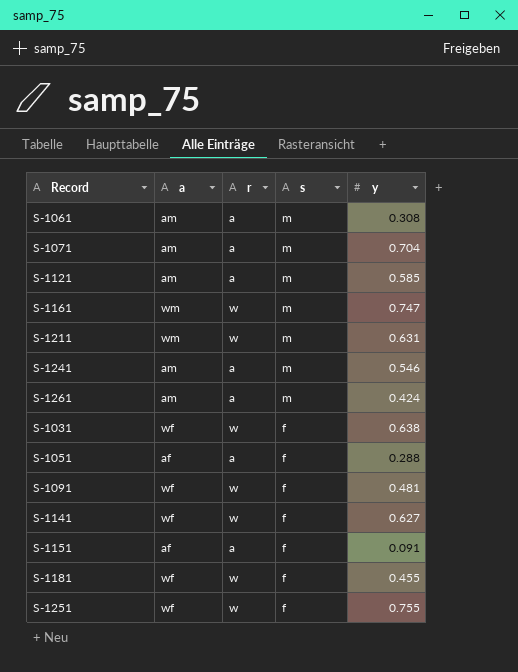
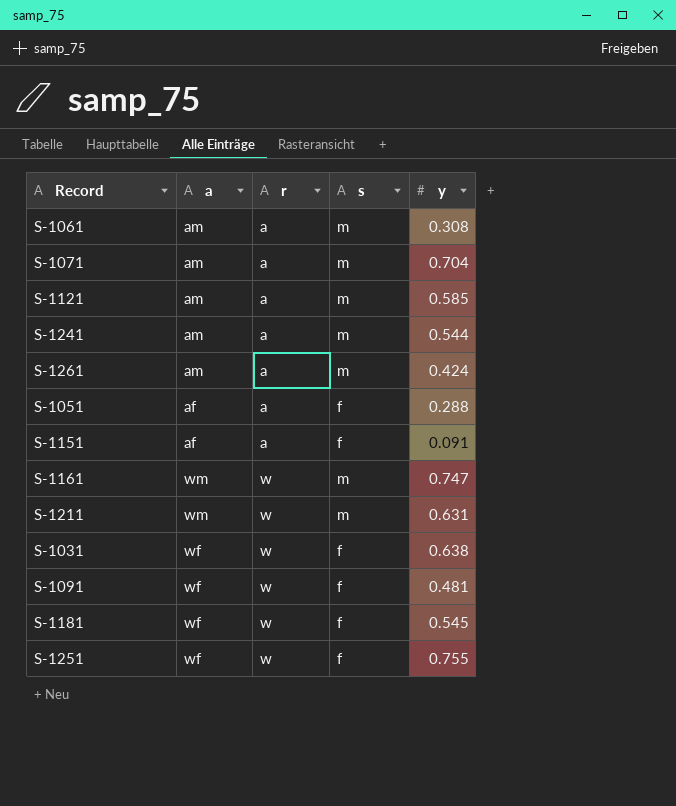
row order: s descending -> r ascending
row S-1141: wf | w | f | 0.627 -> none
S-1241 | y: 0.546 -> 0.544
S-1181 | y: 0.455 -> 0.545

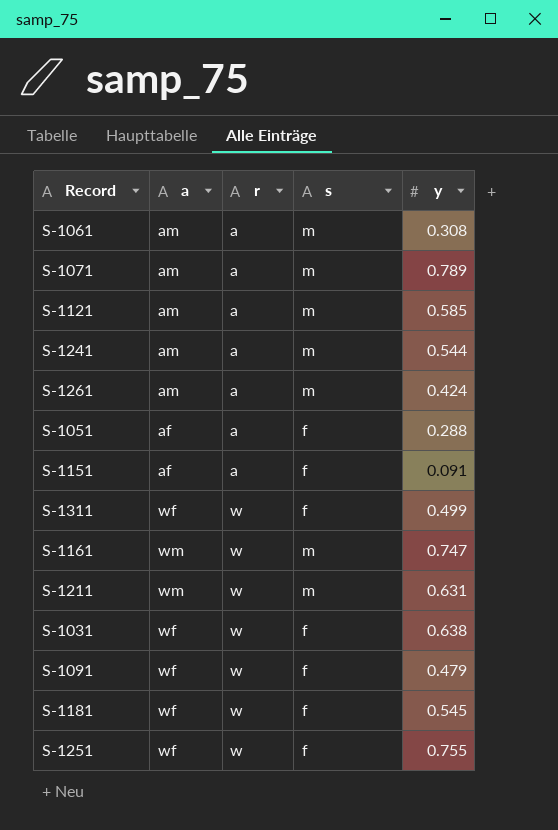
S-1071 | y: 0.704 -> 0.789
row S-1311: none -> wf | w | f | 0.499
S-1091 | y: 0.481 -> 0.479

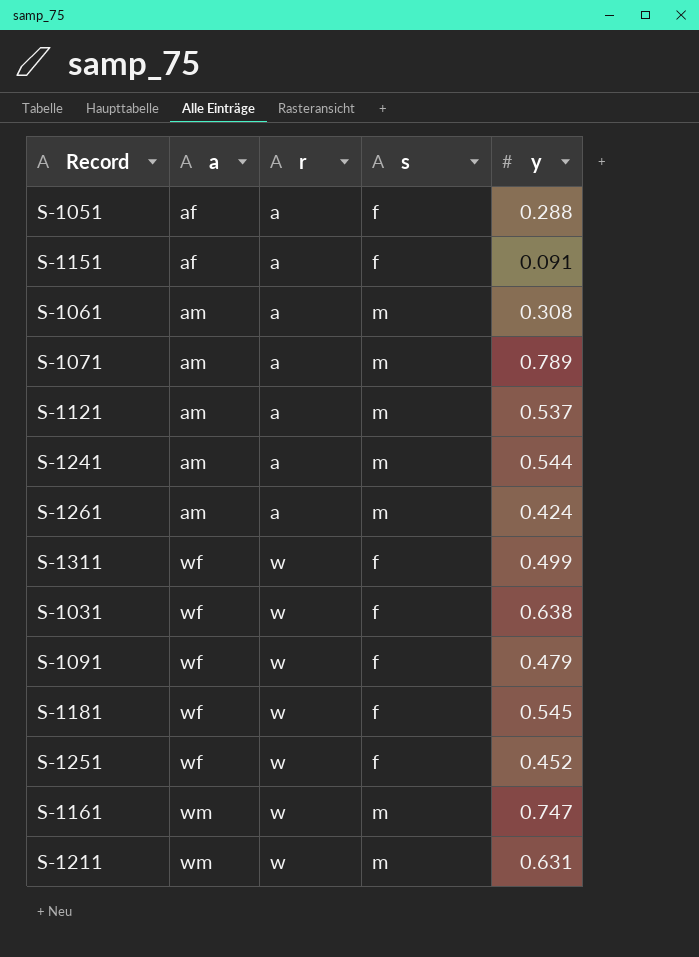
row order: r ascending -> a ascending
S-1121 | y: 0.585 -> 0.537
S-1251 | y: 0.755 -> 0.452

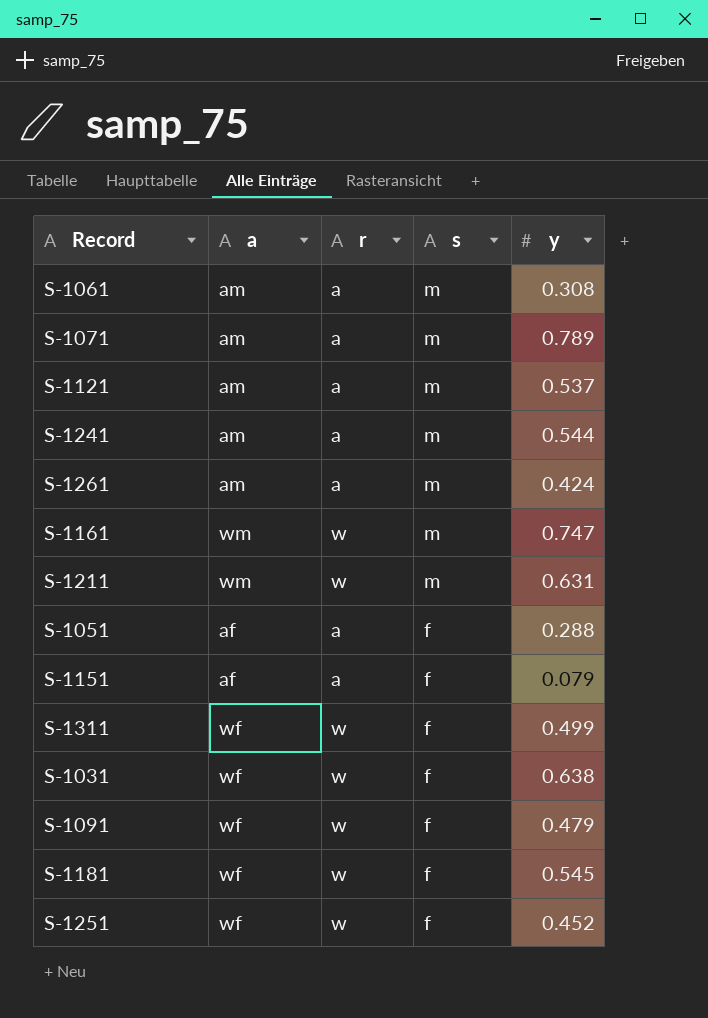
row order: a ascending -> s descending
S-1151 | y: 0.091 -> 0.079

